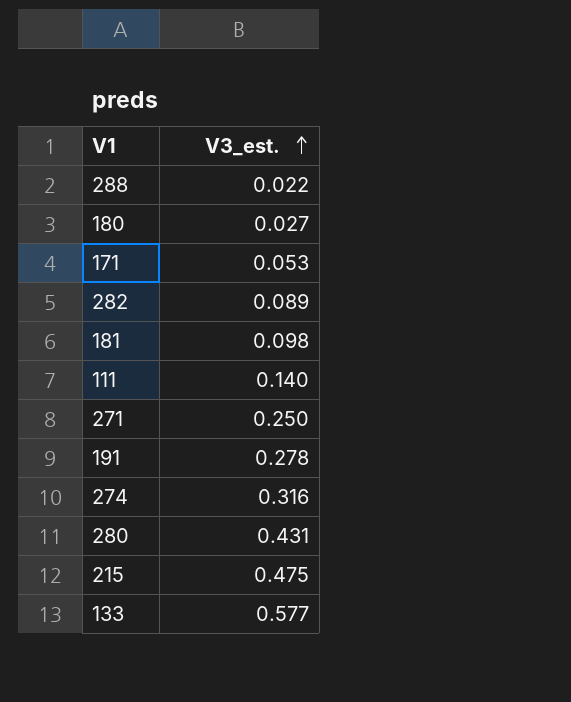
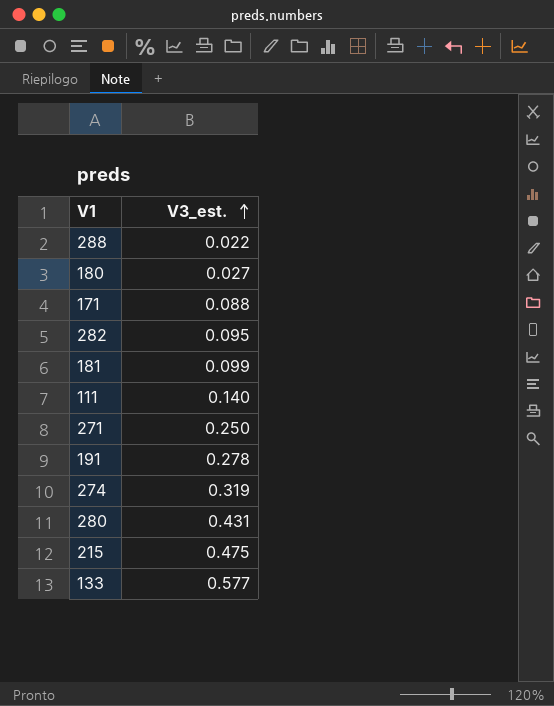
171 | V3_est.: 0.053 -> 0.088
282 | V3_est.: 0.089 -> 0.095
181 | V3_est.: 0.098 -> 0.099
274 | V3_est.: 0.316 -> 0.319

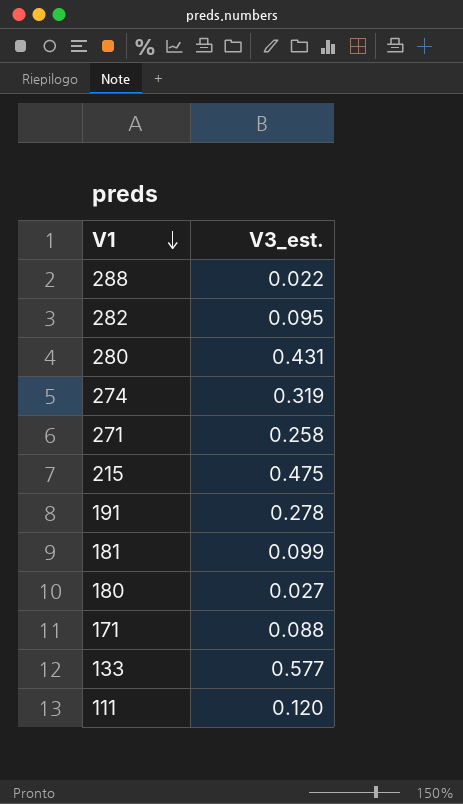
row order: V3_est. ascending -> V1 descending
271 | V3_est.: 0.250 -> 0.258
111 | V3_est.: 0.140 -> 0.120

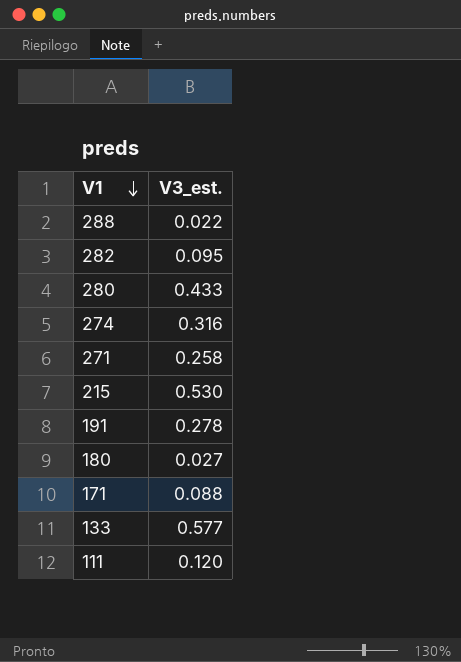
row 181: 0.099 -> none
280 | V3_est.: 0.431 -> 0.433
274 | V3_est.: 0.319 -> 0.316
215 | V3_est.: 0.475 -> 0.530

